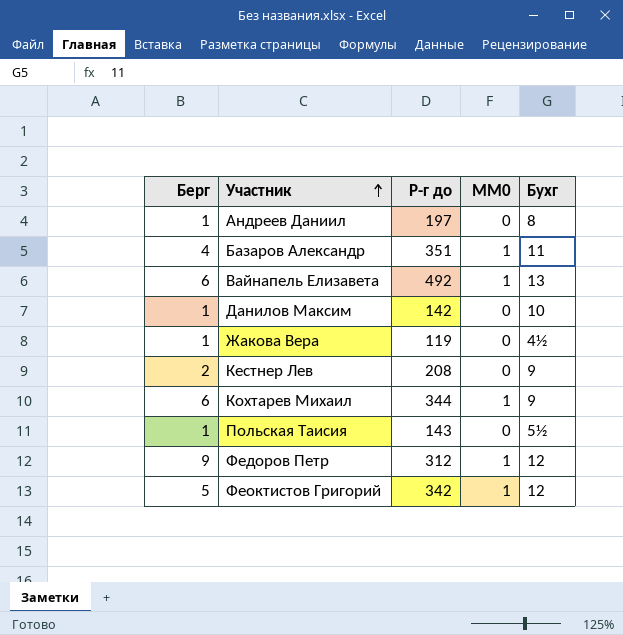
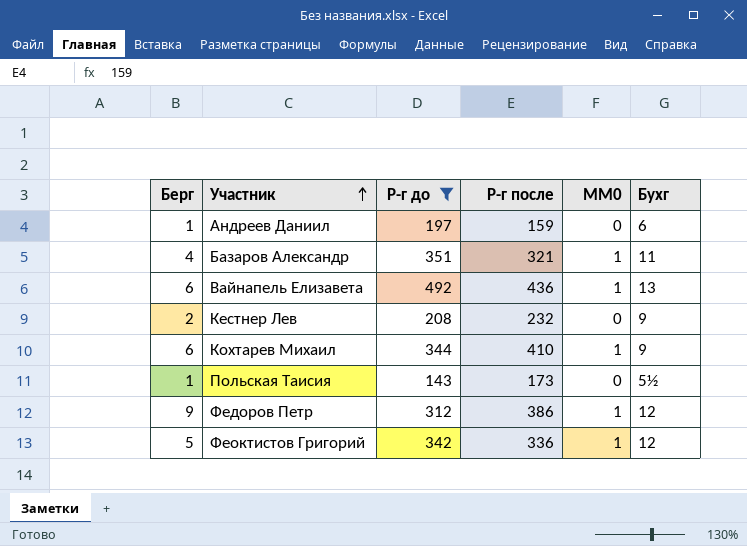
filter: none -> Р-г до >= 143
column Р-г после | position: none -> 4
Андреев Даниил | Бухг: 8 -> 6

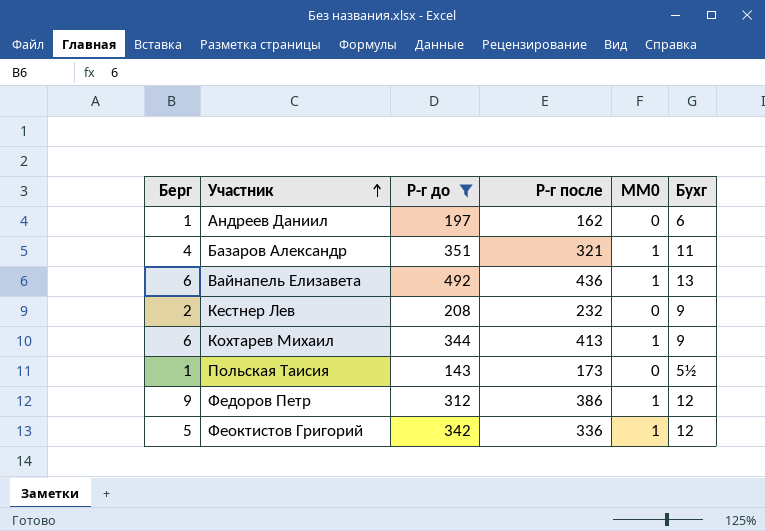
Андреев Даниил | Р-г после: 159 -> 162
Кохтарев Михаил | Р-г после: 410 -> 413

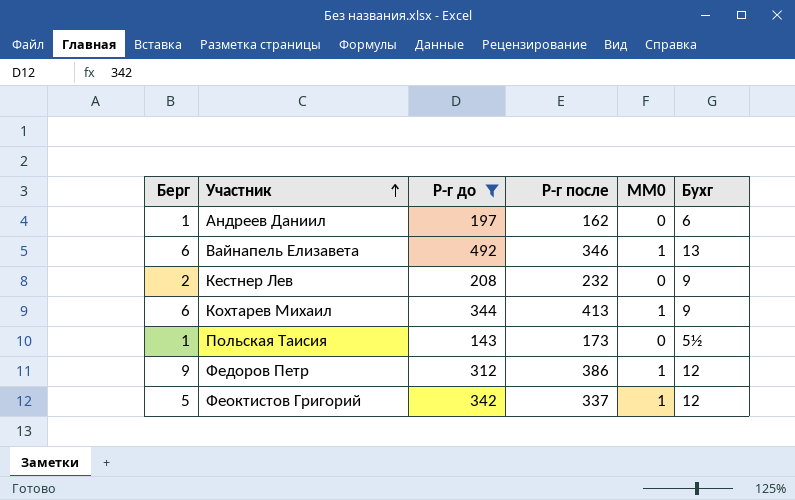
row Базаров Александр: 4 | 351 | 321 | 1 | 11 -> none
Вайнапель Елизавета | Р-г после: 436 -> 346
Феоктистов Григорий | Р-г после: 336 -> 337

